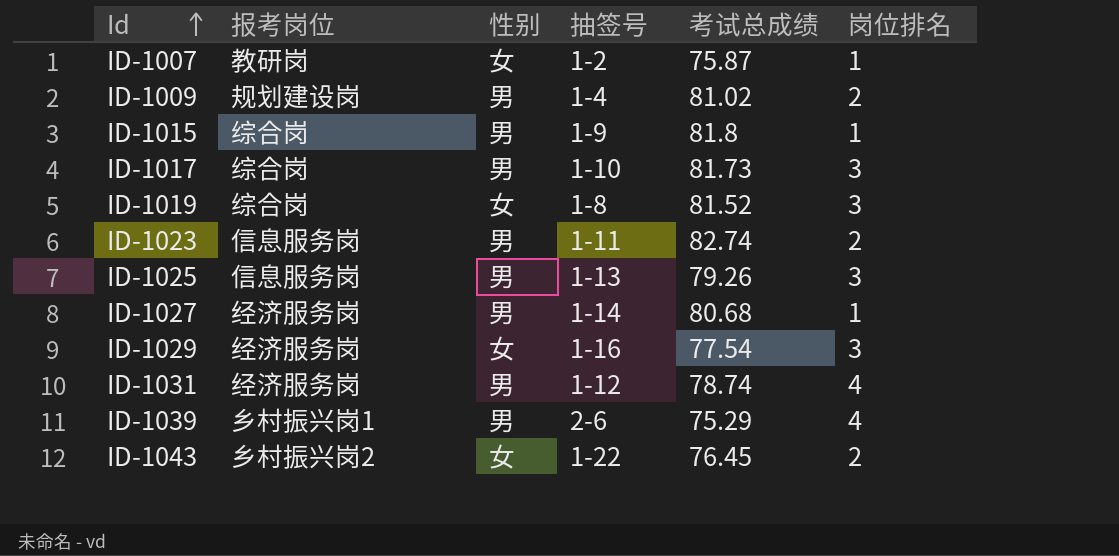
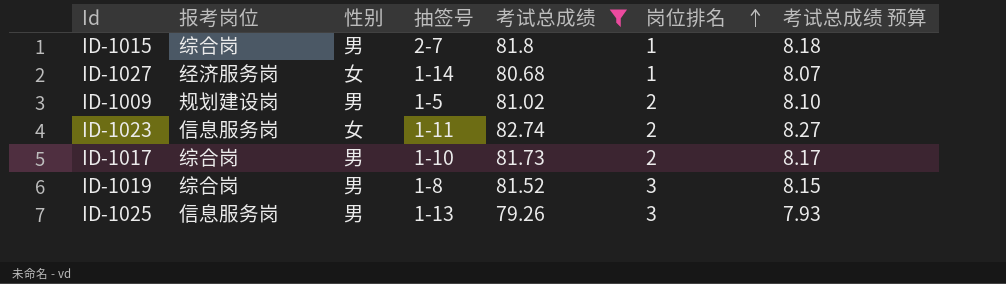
filter: none -> 考试总成绩 >= 79.26
row order: Id ascending -> 岗位排名 ascending
column 考试总成绩 预算 | formula: none -> [考试总成绩] * 0.1
ID-1015 | 抽签号: 1-9 -> 2-7
ID-1027 | 性别: 男 -> 女
ID-1009 | 抽签号: 1-4 -> 1-5
ID-1023 | 性别: 男 -> 女
ID-1017 | 岗位排名: 3 -> 2
ID-1019 | 性别: 女 -> 男

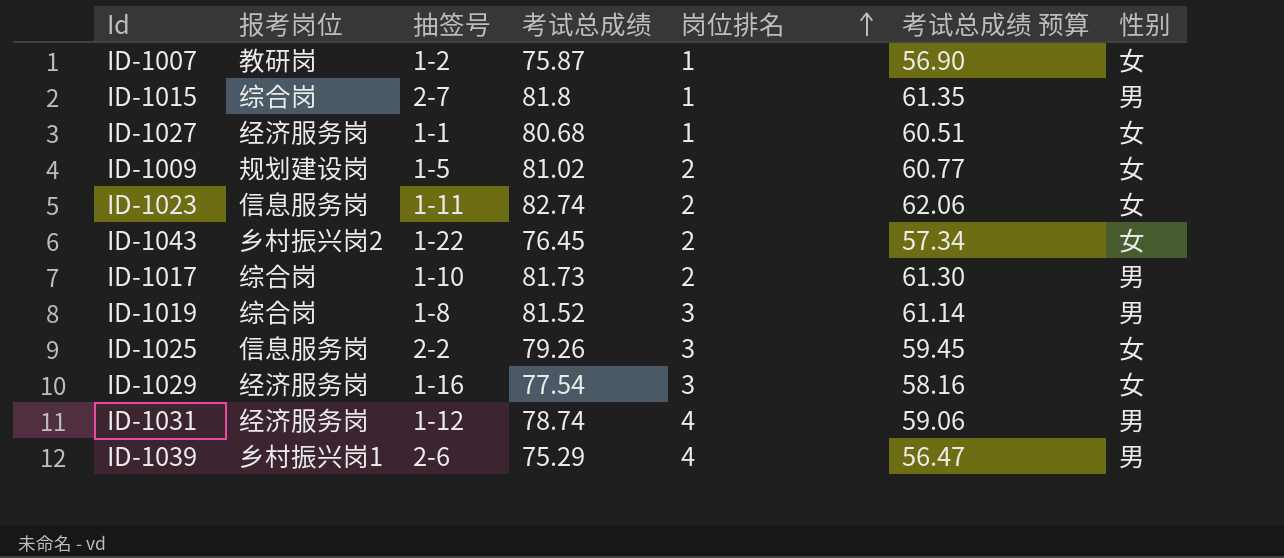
filter: 考试总成绩 >= 79.26 -> none
column 考试总成绩 预算 | formula: [考试总成绩] * 0.1 -> [考试总成绩] * 0.75
column 性别 | position: 3 -> 7
ID-1027 | 抽签号: 1-14 -> 1-1
ID-1009 | 性别: 男 -> 女
ID-1025 | 抽签号: 1-13 -> 2-2
ID-1025 | 性别: 男 -> 女

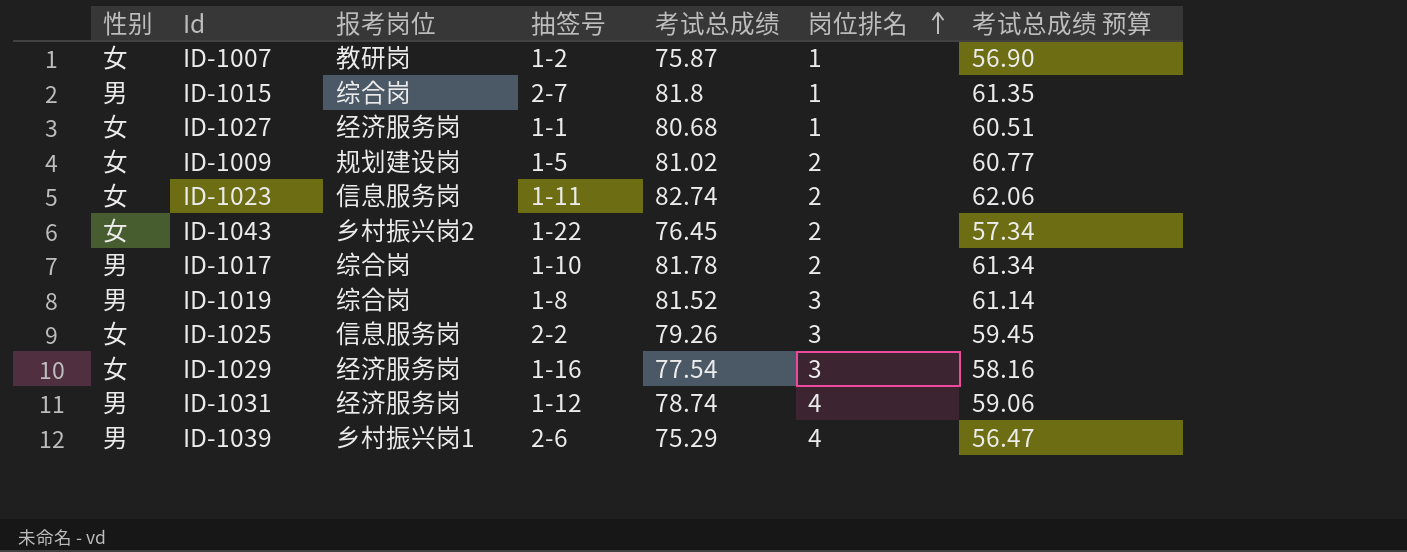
column 性别 | position: 7 -> 1
ID-1017 | 考试总成绩: 81.73 -> 81.78
ID-1017 | 考试总成绩 预算: 61.30 -> 61.34

